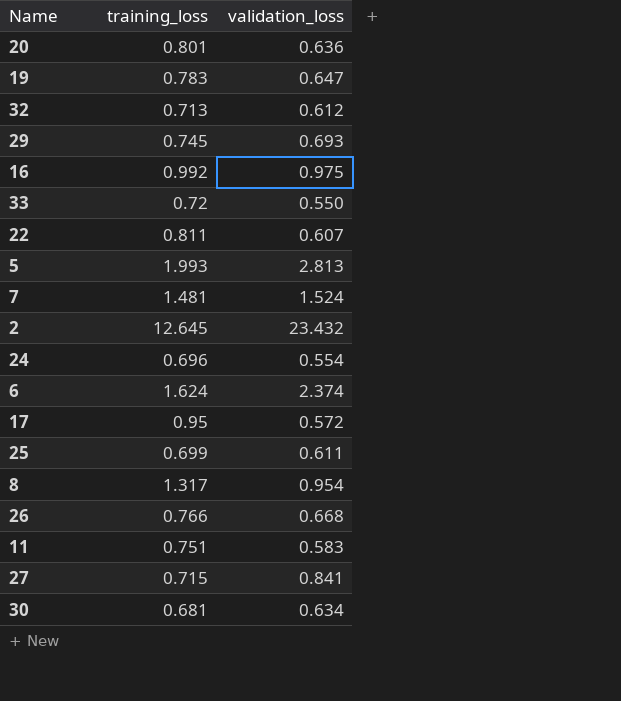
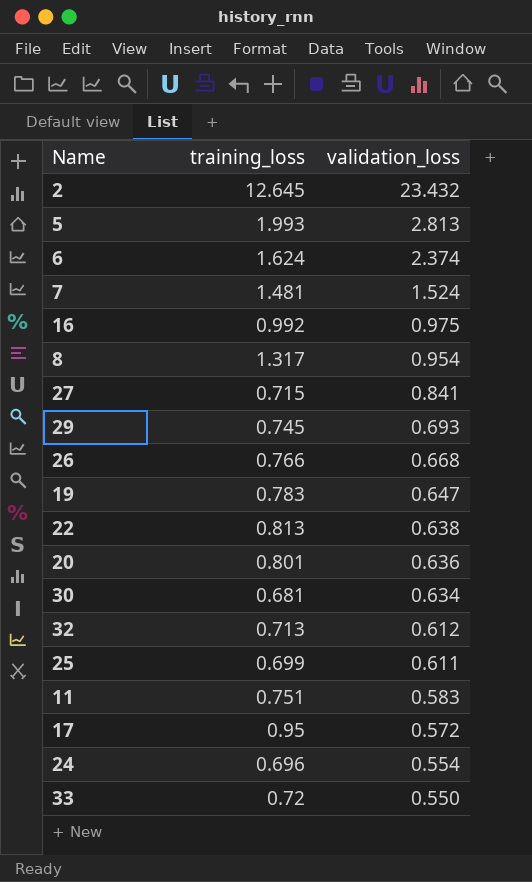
row order: none -> validation_loss descending
22 | training_loss: 0.811 -> 0.813
22 | validation_loss: 0.607 -> 0.638

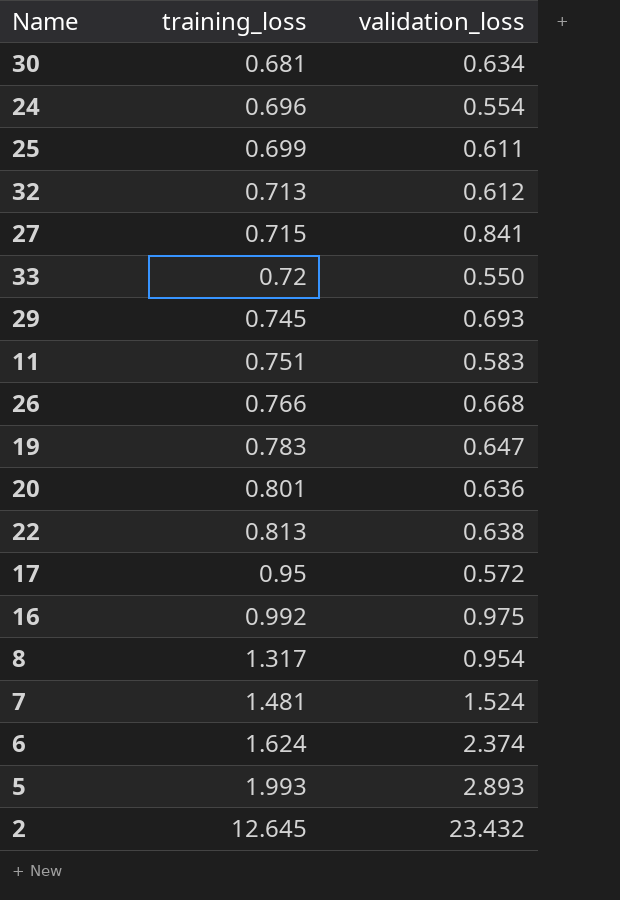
row order: validation_loss descending -> training_loss ascending
5 | validation_loss: 2.813 -> 2.893

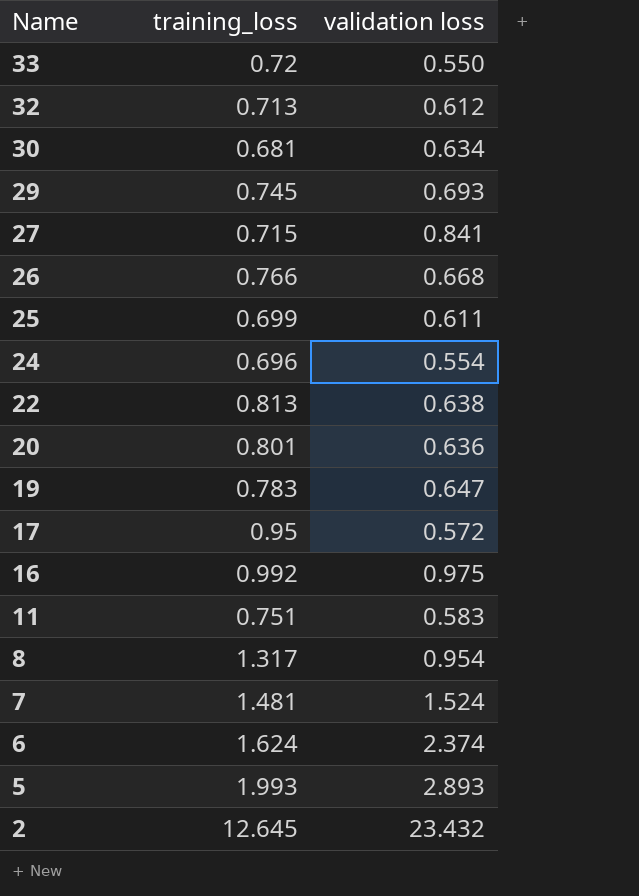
row order: training_loss ascending -> Name descending
column name: validation_loss -> validation loss

